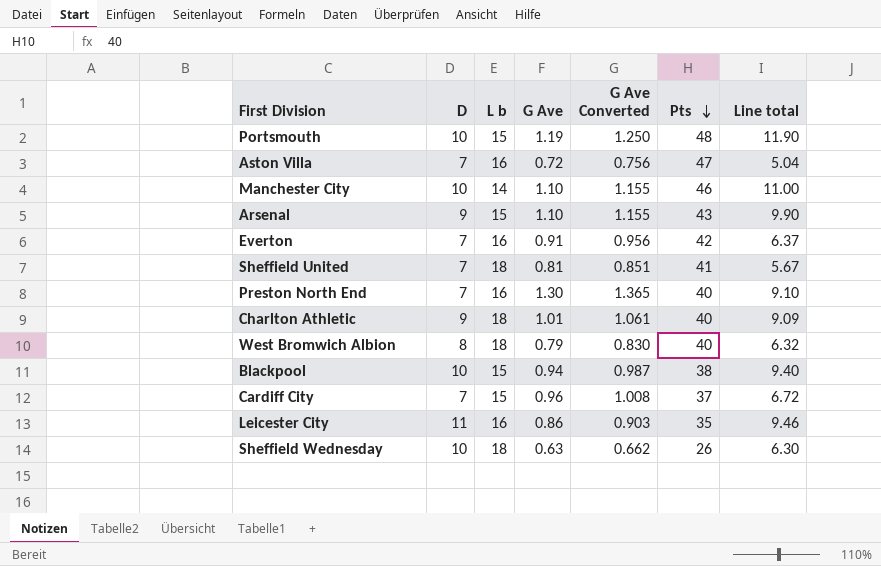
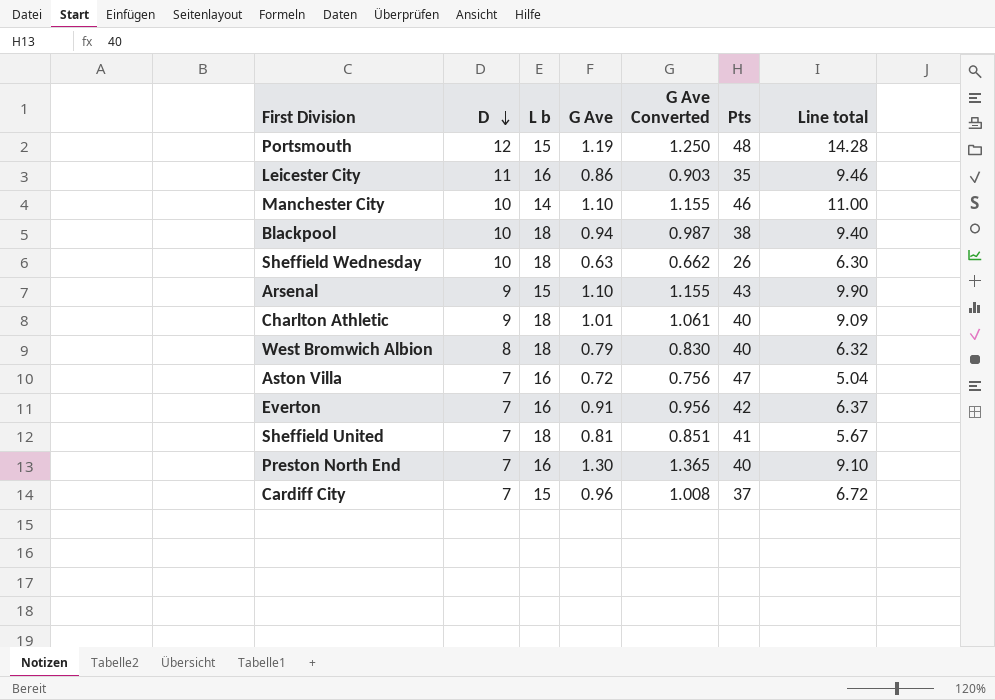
row order: Pts descending -> D descending
Portsmouth | D: 10 -> 12
Portsmouth | Line total: 11.90 -> 14.28
Blackpool | L b: 15 -> 18

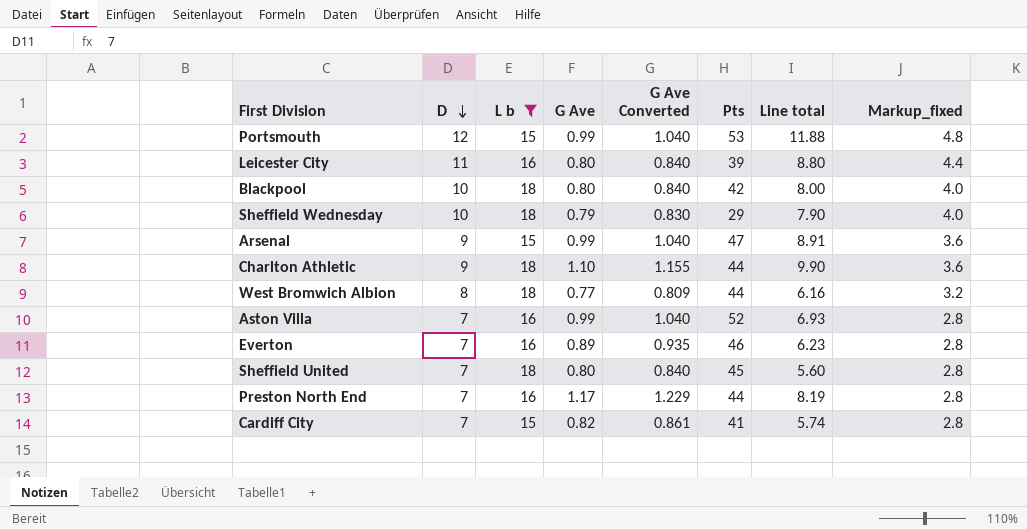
filter: none -> L b != 14
column Markup_fixed | formula: none -> [D] * 0.4
Portsmouth | G Ave: 1.19 -> 0.99
Portsmouth | G Ave Converted: 1.250 -> 1.040
Portsmouth | Pts: 48 -> 53
Portsmouth | Line total: 14.28 -> 11.88
Leicester City | G Ave: 0.86 -> 0.80
Leicester City | G Ave Converted: 0.903 -> 0.840
Leicester City | Pts: 35 -> 39
Leicester City | Line total: 9.46 -> 8.80
Blackpool | G Ave: 0.94 -> 0.80
Blackpool | G Ave Converted: 0.987 -> 0.840
Blackpool | Pts: 38 -> 42
Blackpool | Line total: 9.40 -> 8.00
Sheffield Wednesday | G Ave: 0.63 -> 0.79
Sheffield Wednesday | G Ave Converted: 0.662 -> 0.830
Sheffield Wednesday | Pts: 26 -> 29
Sheffield Wednesday | Line total: 6.30 -> 7.90
Arsenal | G Ave: 1.10 -> 0.99
Arsenal | G Ave Converted: 1.155 -> 1.040
Arsenal | Pts: 43 -> 47
Arsenal | Line total: 9.90 -> 8.91
Charlton Athletic | G Ave: 1.01 -> 1.10
Charlton Athletic | G Ave Converted: 1.061 -> 1.155
Charlton Athletic | Pts: 40 -> 44
Charlton Athletic | Line total: 9.09 -> 9.90
West Bromwich Albion | G Ave: 0.79 -> 0.77
West Bromwich Albion | G Ave Converted: 0.830 -> 0.809
West Bromwich Albion | Pts: 40 -> 44
West Bromwich Albion | Line total: 6.32 -> 6.16
Aston Villa | G Ave: 0.72 -> 0.99
Aston Villa | G Ave Converted: 0.756 -> 1.040
Aston Villa | Pts: 47 -> 52
Aston Villa | Line total: 5.04 -> 6.93
Everton | G Ave: 0.91 -> 0.89
Everton | G Ave Converted: 0.956 -> 0.935
Everton | Pts: 42 -> 46
Everton | Line total: 6.37 -> 6.23
Sheffield United | G Ave: 0.81 -> 0.80
Sheffield United | G Ave Converted: 0.851 -> 0.840
Sheffield United | Pts: 41 -> 45
Sheffield United | Line total: 5.67 -> 5.60
Preston North End | G Ave: 1.30 -> 1.17
Preston North End | G Ave Converted: 1.365 -> 1.229
Preston North End | Pts: 40 -> 44
Preston North End | Line total: 9.10 -> 8.19
Cardiff City | G Ave: 0.96 -> 0.82
Cardiff City | G Ave Converted: 1.008 -> 0.861
Cardiff City | Pts: 37 -> 41
Cardiff City | Line total: 6.72 -> 5.74

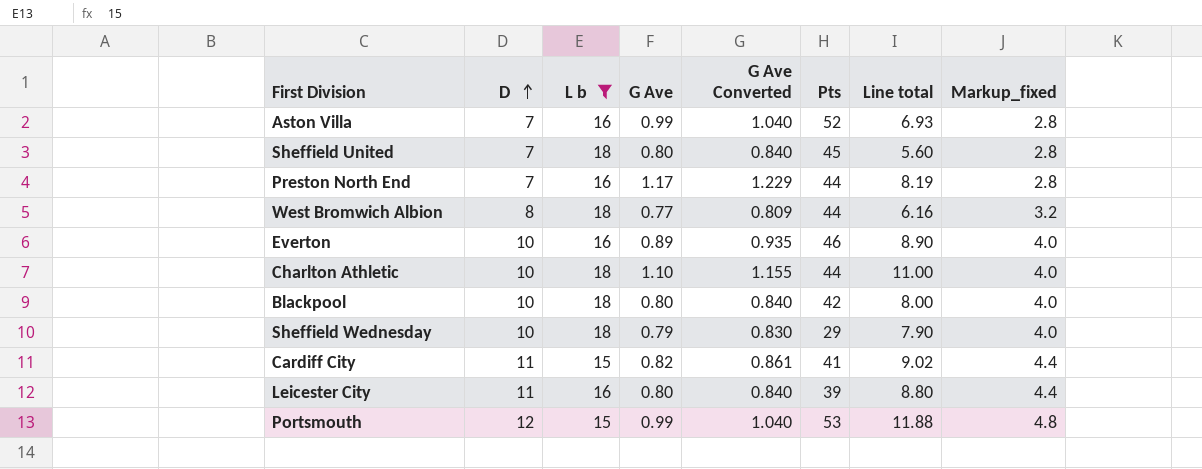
row order: D descending -> D ascending
row Arsenal: 9 | 15 | 0.99 | 1.040 | 47 | 8.91 | 3.6 -> none
Everton | D: 7 -> 10
Everton | Line total: 6.23 -> 8.90
Everton | Markup_fixed: 2.8 -> 4.0
Charlton Athletic | D: 9 -> 10
Charlton Athletic | Line total: 9.90 -> 11.00
Charlton Athletic | Markup_fixed: 3.6 -> 4.0
Cardiff City | D: 7 -> 11
Cardiff City | Line total: 5.74 -> 9.02
Cardiff City | Markup_fixed: 2.8 -> 4.4

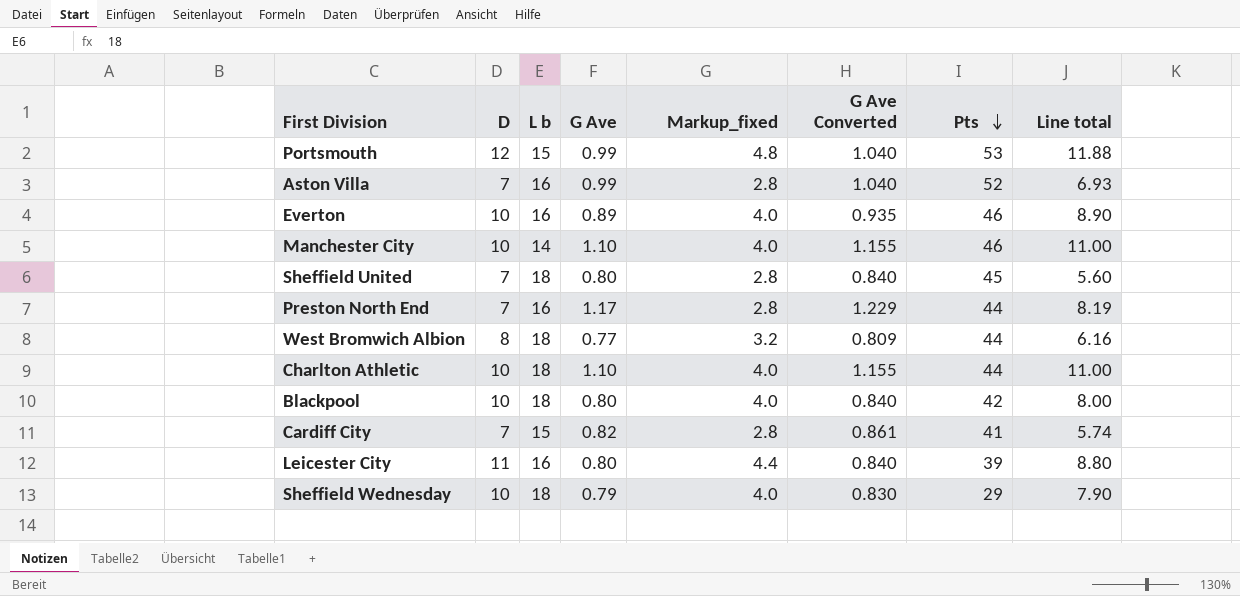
filter: L b != 14 -> none
row order: D ascending -> Pts descending
column Markup_fixed | position: 8 -> 5
Cardiff City | D: 11 -> 7
Cardiff City | Markup_fixed: 4.4 -> 2.8
Cardiff City | Line total: 9.02 -> 5.74

